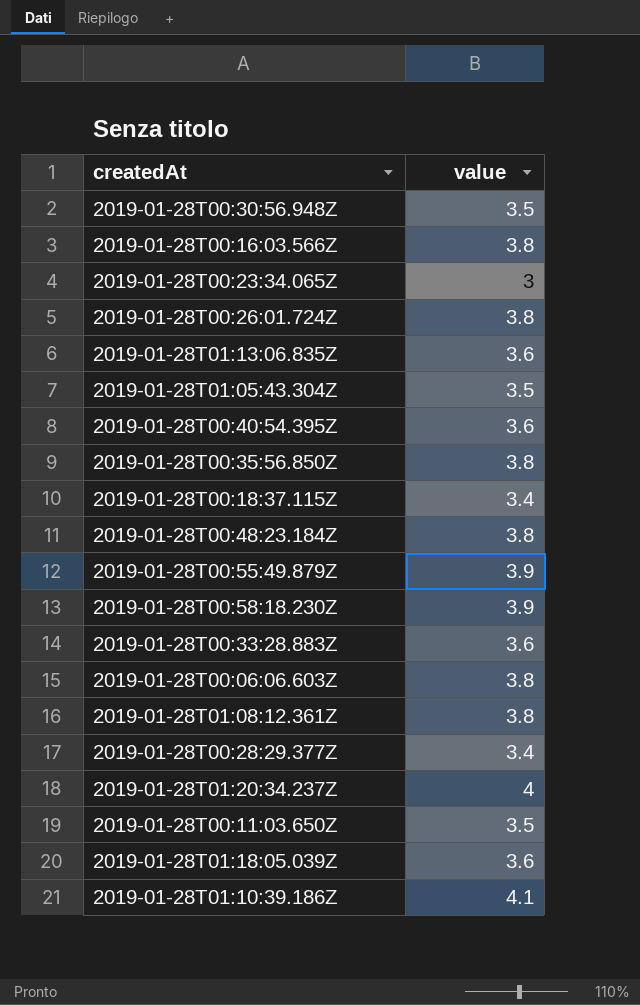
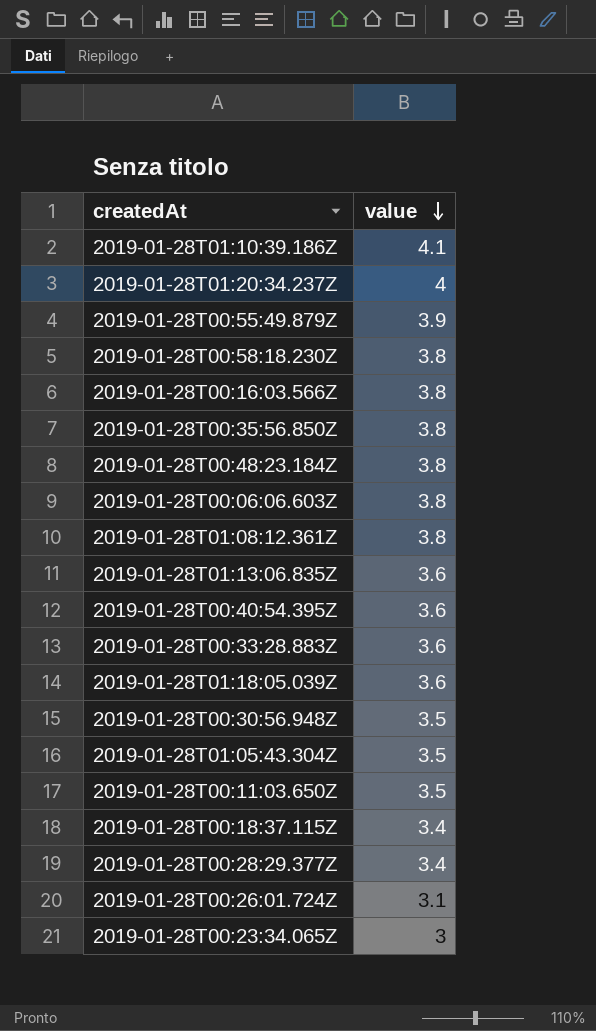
row order: none -> value descending
2019-01-28T00:58:18.230Z | value: 3.9 -> 3.8
2019-01-28T00:26:01.724Z | value: 3.8 -> 3.1

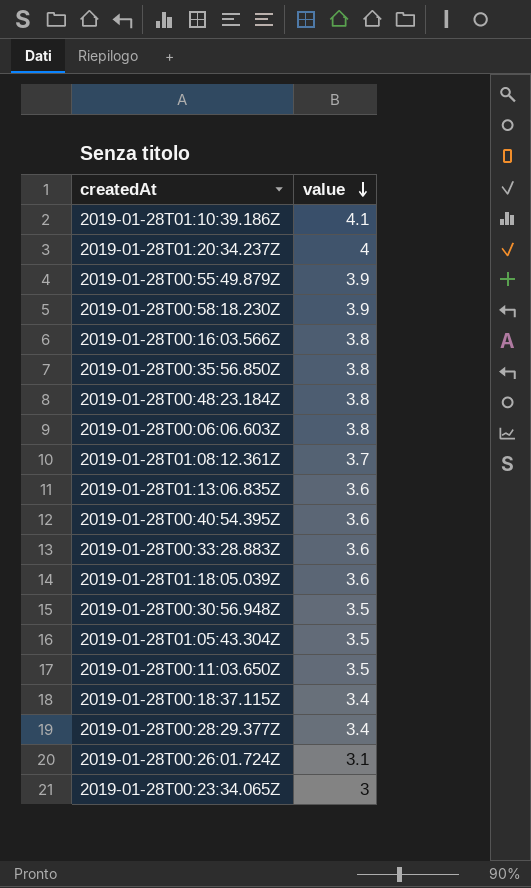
2019-01-28T00:58:18.230Z | value: 3.8 -> 3.9
2019-01-28T01:08:12.361Z | value: 3.8 -> 3.7

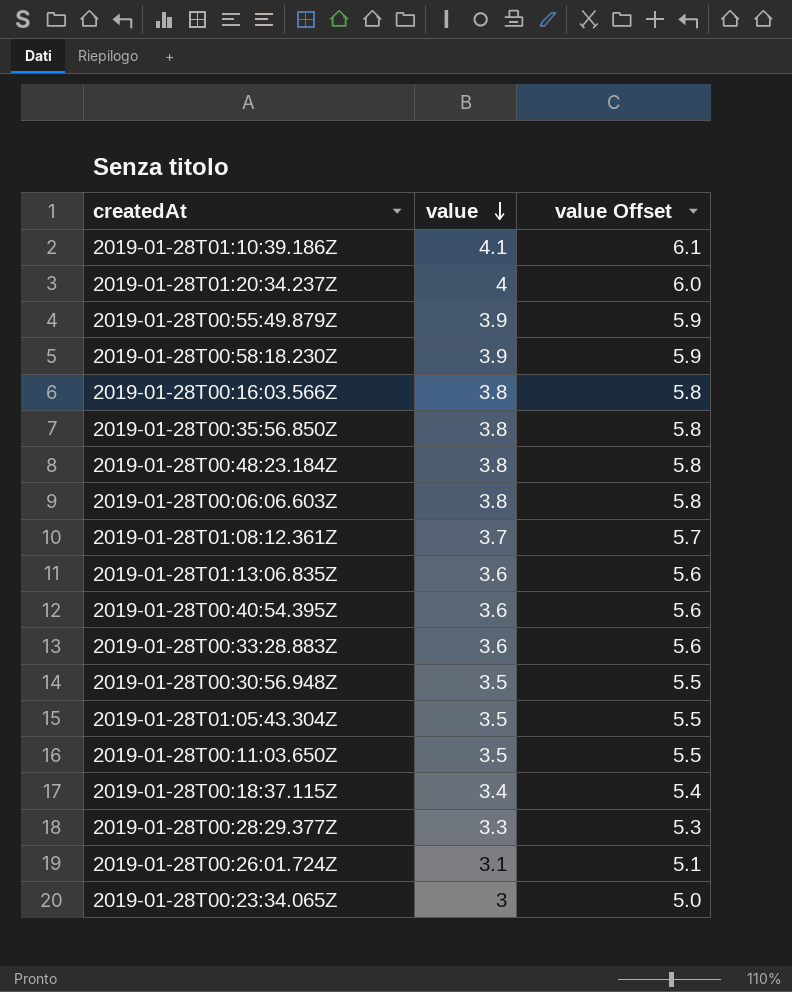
column value Offset | formula: none -> [value] + 2
row 2019-01-28T01:18:05.039Z: 3.6 -> none
2019-01-28T00:28:29.377Z | value: 3.4 -> 3.3

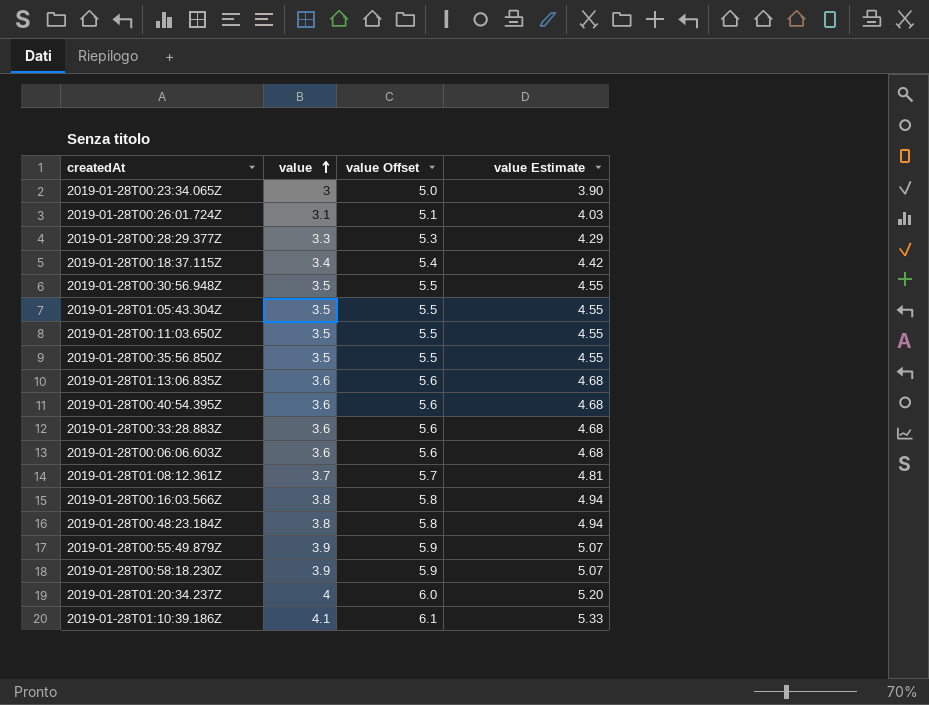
row order: value descending -> value ascending
column value Estimate | formula: none -> [value] * 1.3
2019-01-28T00:35:56.850Z | value: 3.8 -> 3.5
2019-01-28T00:35:56.850Z | value Offset: 5.8 -> 5.5
2019-01-28T00:06:06.603Z | value: 3.8 -> 3.6
2019-01-28T00:06:06.603Z | value Offset: 5.8 -> 5.6

